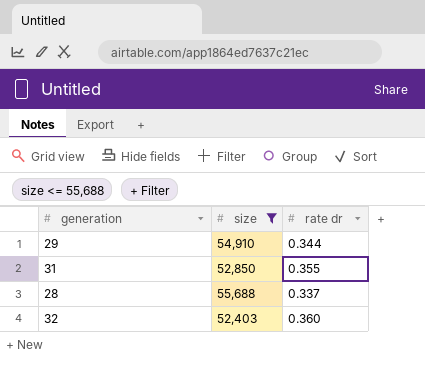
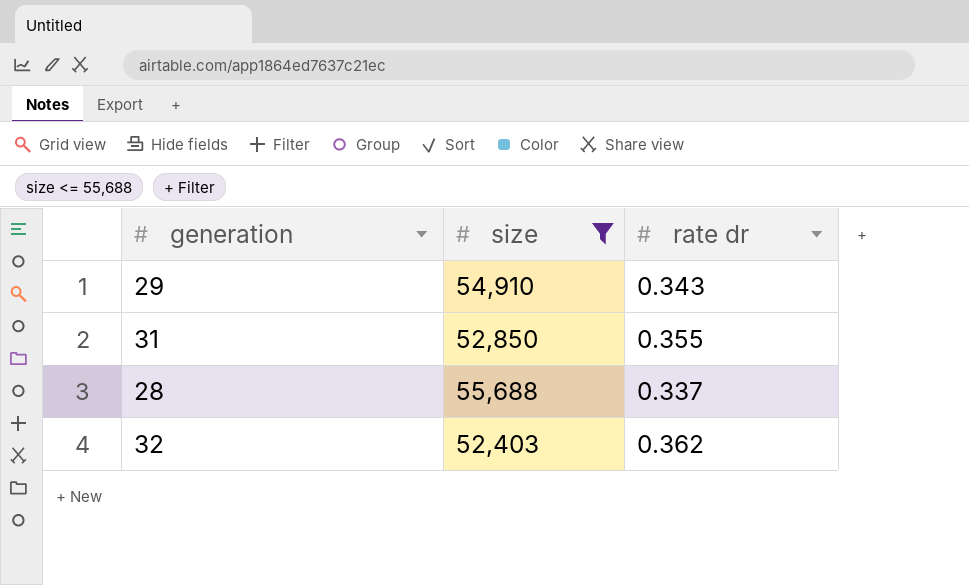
29 | rate dr: 0.344 -> 0.343
32 | rate dr: 0.360 -> 0.362

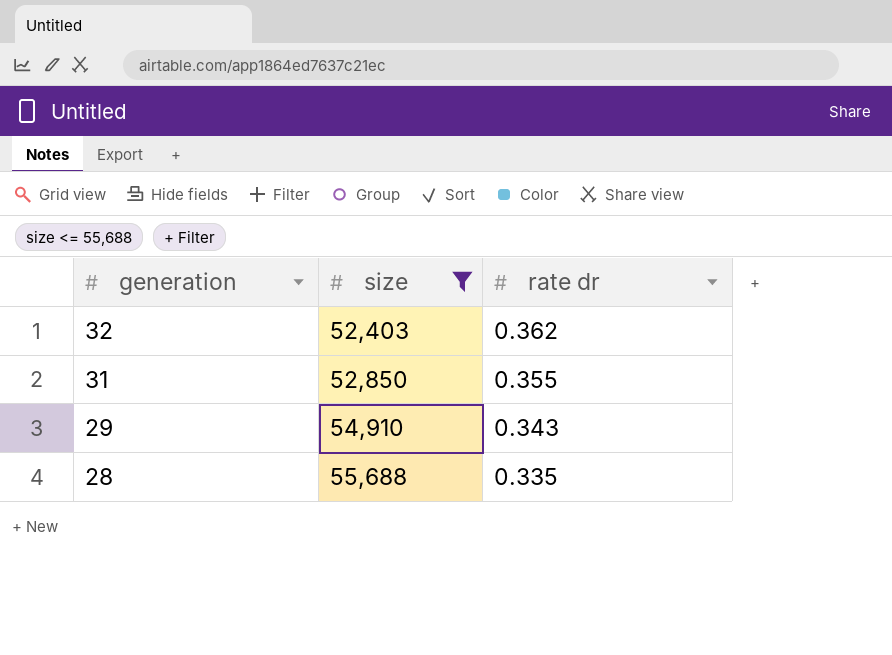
row order: none -> generation descending
28 | rate dr: 0.337 -> 0.335

